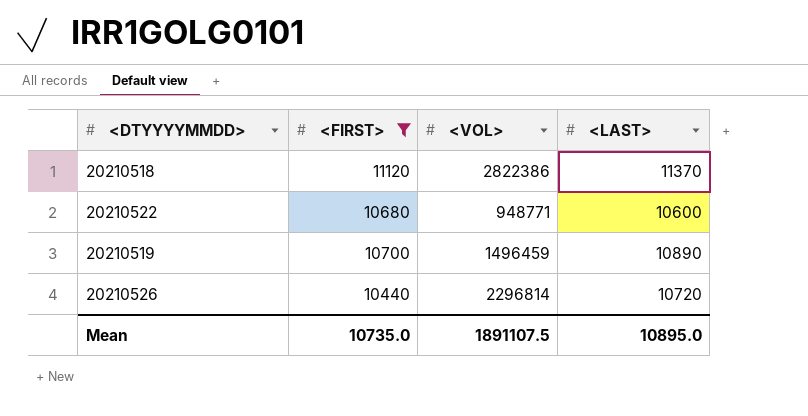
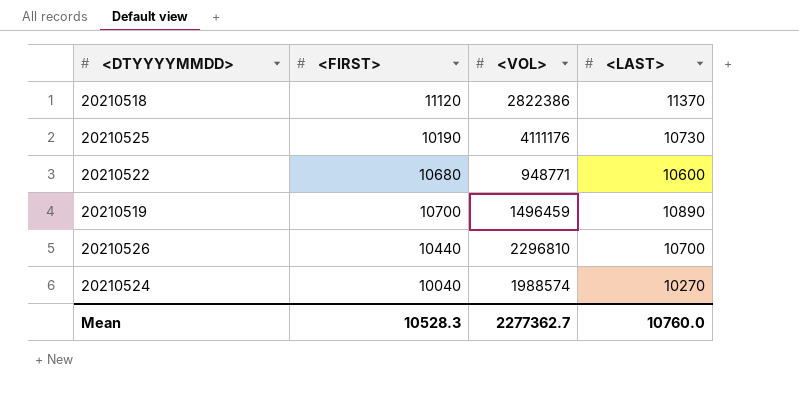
filter: <FIRST> >= 10440 -> none
20210526 | <VOL>: 2296814 -> 2296810
20210526 | <LAST>: 10720 -> 10700
Mean | <FIRST>: 10735.0 -> 10528.3
Mean | <VOL>: 1891107.5 -> 2277362.7
Mean | <LAST>: 10895.0 -> 10760.0

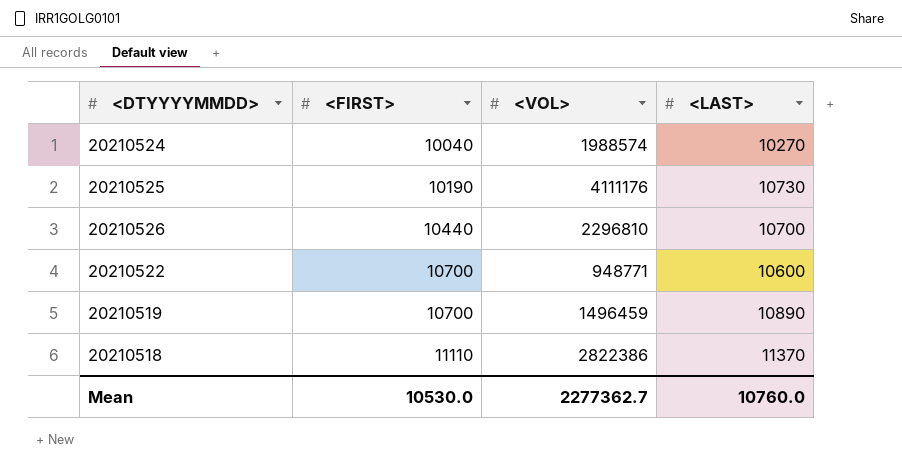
row order: none -> <FIRST> ascending
20210522 | <FIRST>: 10680 -> 10700
20210518 | <FIRST>: 11120 -> 11110
Mean | <FIRST>: 10528.3 -> 10530.0

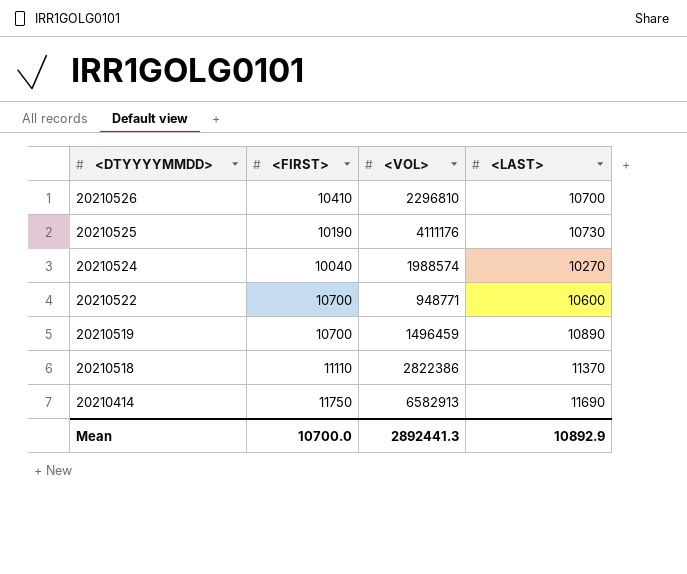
row order: <FIRST> ascending -> <DTYYYYMMDD> descending
20210526 | <FIRST>: 10440 -> 10410
row 20210414: none -> 11750 | 6582913 | 11690
Mean | <FIRST>: 10530.0 -> 10700.0
Mean | <VOL>: 2277362.7 -> 2892441.3
Mean | <LAST>: 10760.0 -> 10892.9

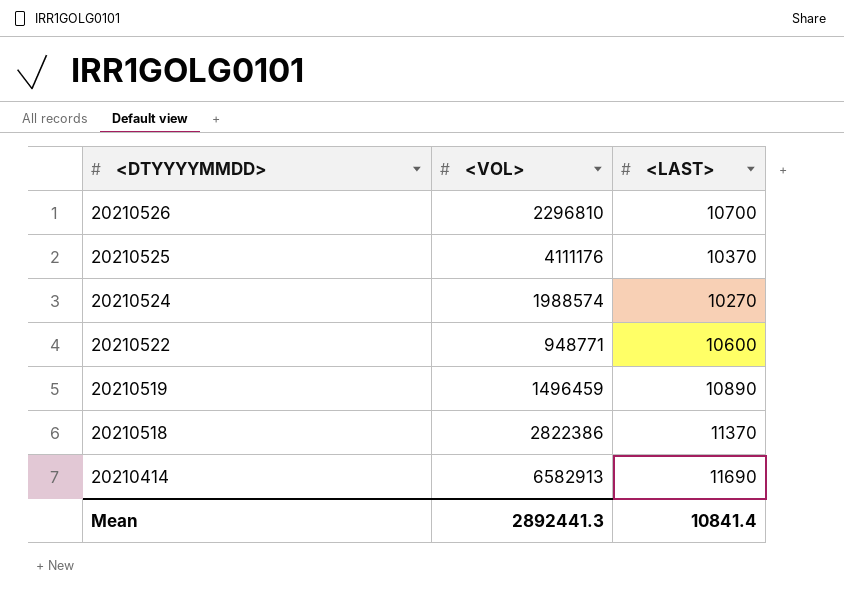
column <FIRST> | position: 2 -> none
20210525 | <LAST>: 10730 -> 10370
Mean | <LAST>: 10892.9 -> 10841.4

